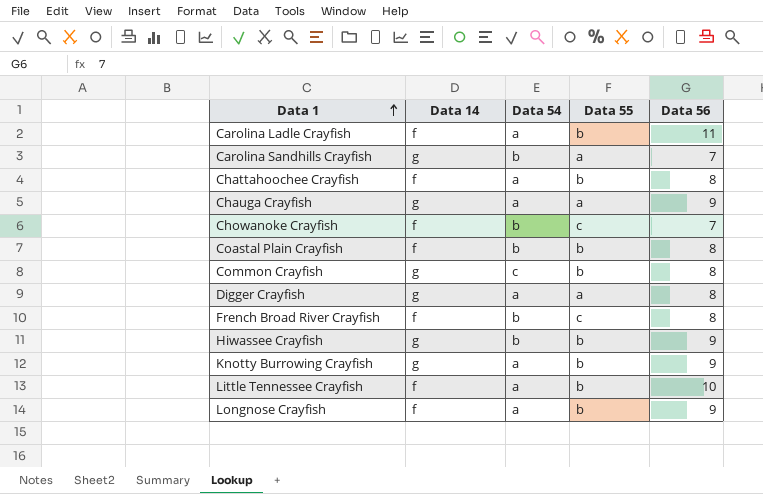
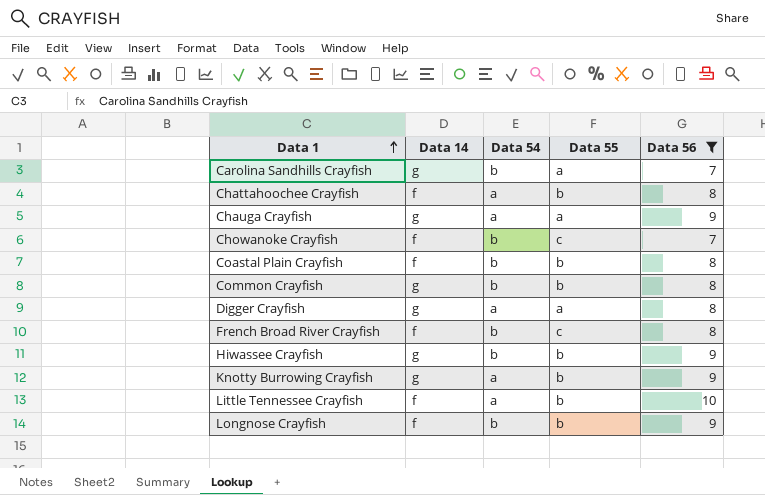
filter: none -> Data 56 != 11
Common Crayfish | Data 54: c -> b
Longnose Crayfish | Data 54: a -> b

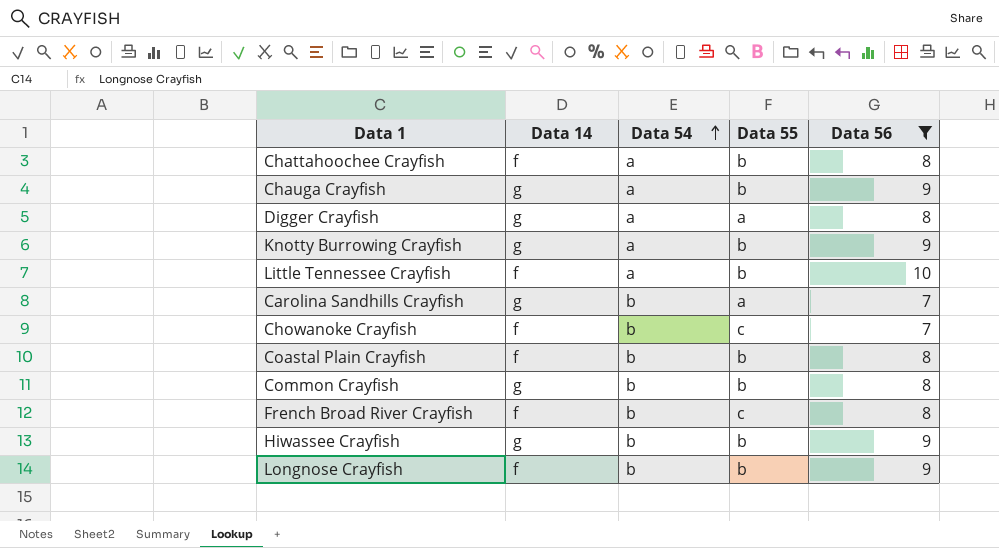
row order: Data 1 ascending -> Data 54 ascending
Chauga Crayfish | Data 55: a -> b

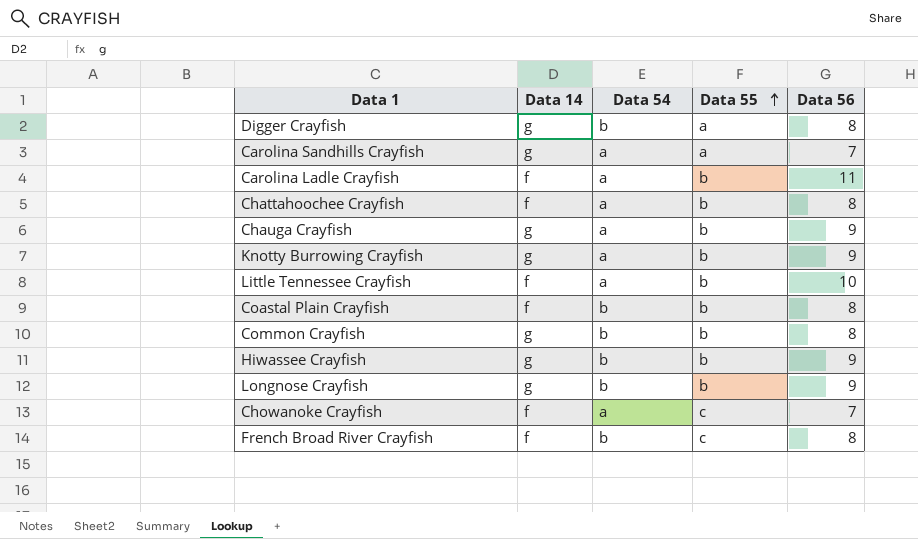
filter: Data 56 != 11 -> none
row order: Data 54 ascending -> Data 55 ascending
Digger Crayfish | Data 54: a -> b
Carolina Sandhills Crayfish | Data 54: b -> a
Longnose Crayfish | Data 14: f -> g
Chowanoke Crayfish | Data 54: b -> a

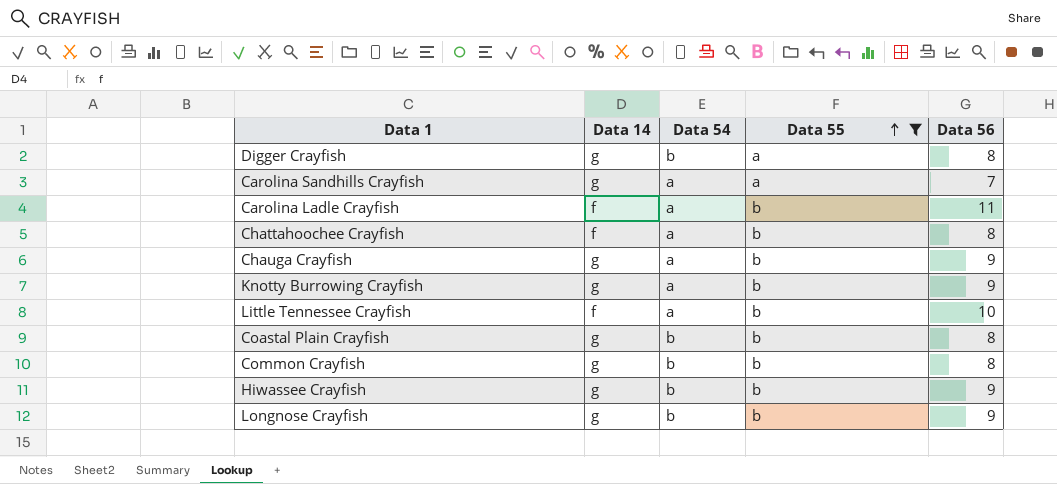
filter: none -> Data 55 != c
Coastal Plain Crayfish | Data 14: f -> g

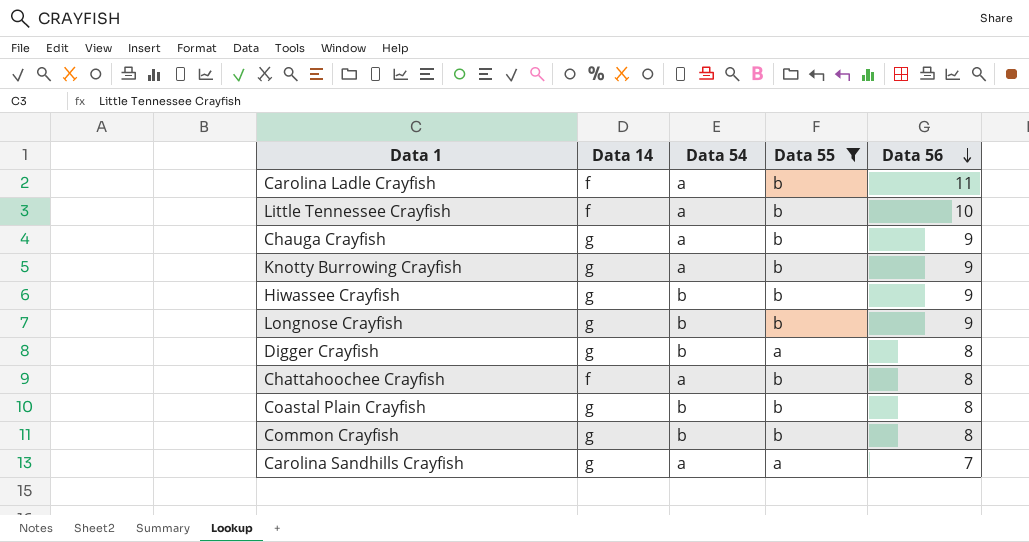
row order: Data 55 ascending -> Data 56 descending

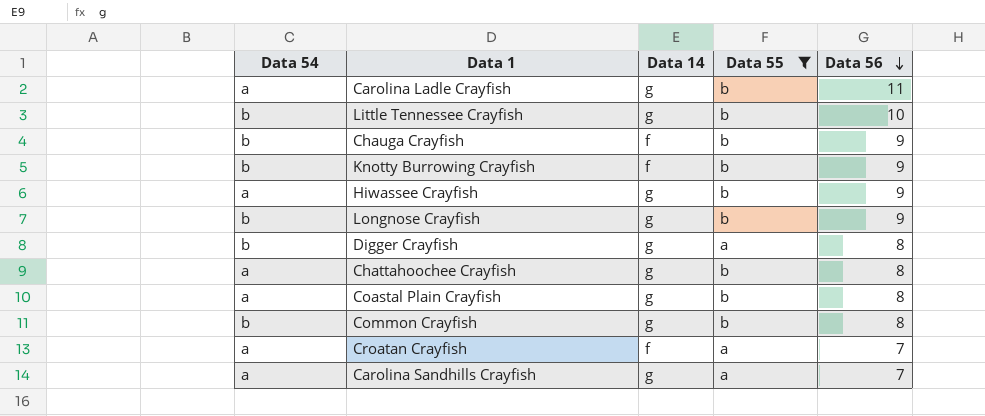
column Data 54 | position: 3 -> 1
Carolina Ladle Crayfish | Data 14: f -> g
Little Tennessee Crayfish | Data 54: a -> b
Little Tennessee Crayfish | Data 14: f -> g
Chauga Crayfish | Data 54: a -> b
Chauga Crayfish | Data 14: g -> f
Knotty Burrowing Crayfish | Data 54: a -> b
Knotty Burrowing Crayfish | Data 14: g -> f
Hiwassee Crayfish | Data 54: b -> a
Chattahoochee Crayfish | Data 14: f -> g
Coastal Plain Crayfish | Data 54: b -> a
row Croatan Crayfish: none -> a | f | a | 7

